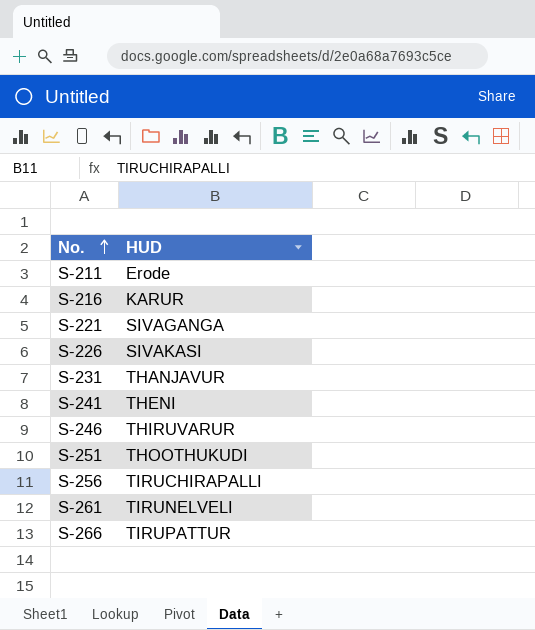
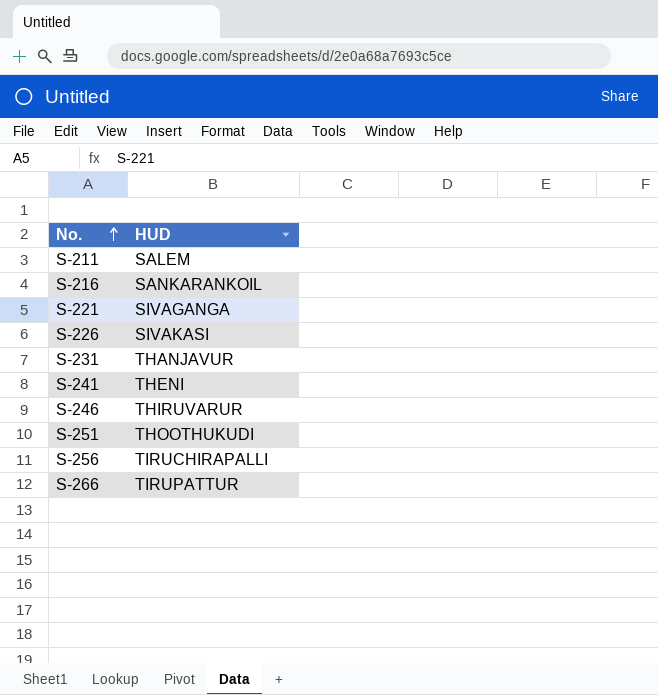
row S-261: TIRUNELVELI -> none
S-211 | HUD: Erode -> SALEM
S-216 | HUD: KARUR -> SANKARANKOIL

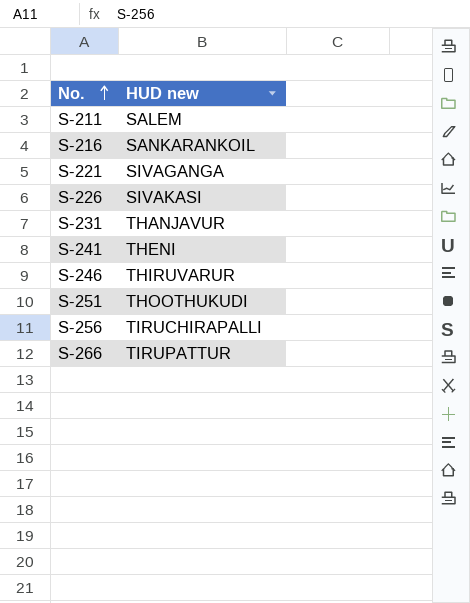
column name: HUD -> HUD new

